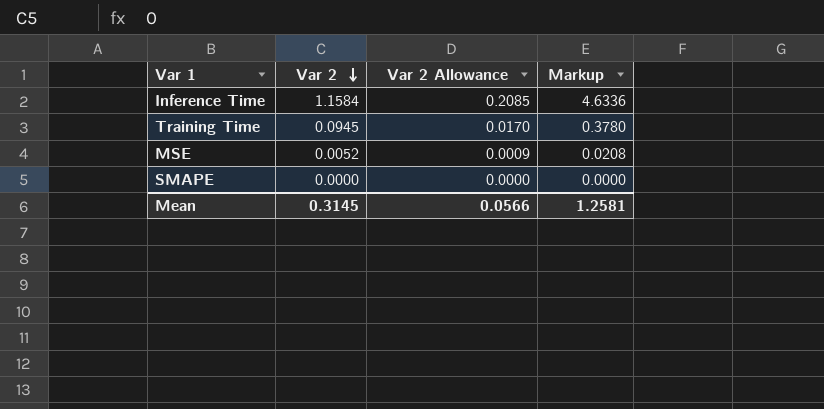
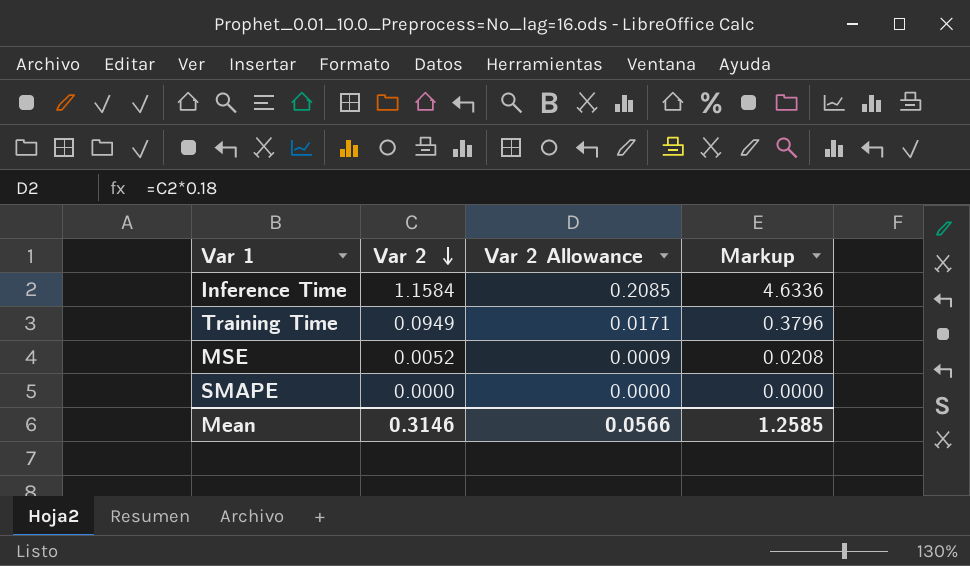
Training Time | Var 2: 0.0945 -> 0.0949
Training Time | Var 2 Allowance: 0.0170 -> 0.0171
Training Time | Markup: 0.3780 -> 0.3796
Mean | Var 2: 0.3145 -> 0.3146
Mean | Markup: 1.2581 -> 1.2585

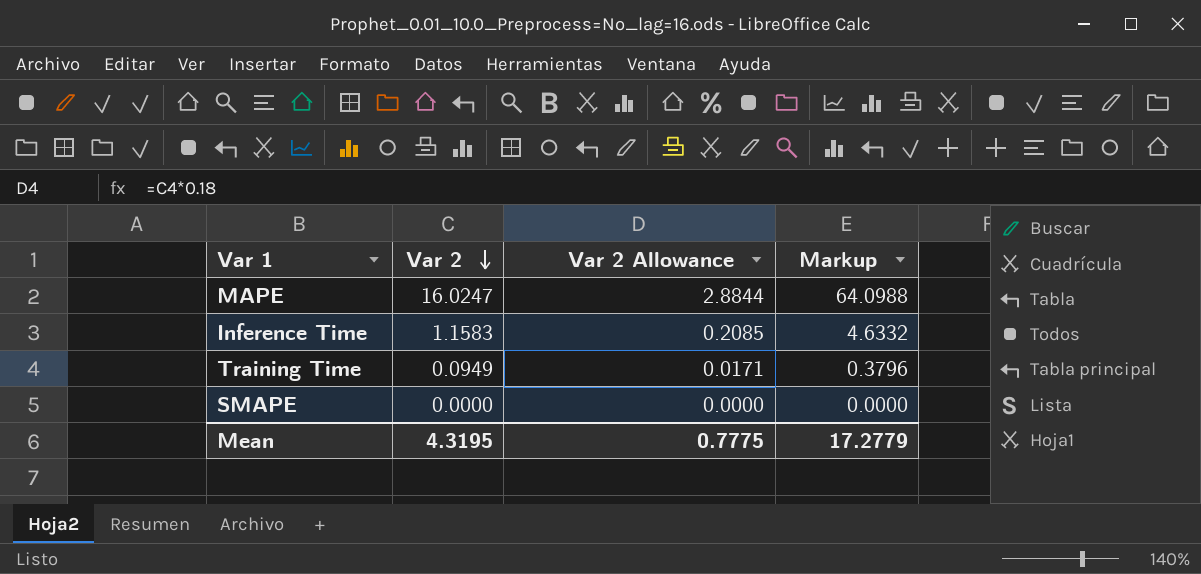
row MSE: 0.0052 | 0.0009 | 0.0208 -> none
row MAPE: none -> 16.0247 | 2.8844 | 64.0988
Inference Time | Var 2: 1.1584 -> 1.1583
Inference Time | Markup: 4.6336 -> 4.6332
Mean | Var 2: 0.3146 -> 4.3195
Mean | Var 2 Allowance: 0.0566 -> 0.7775
Mean | Markup: 1.2585 -> 17.2779

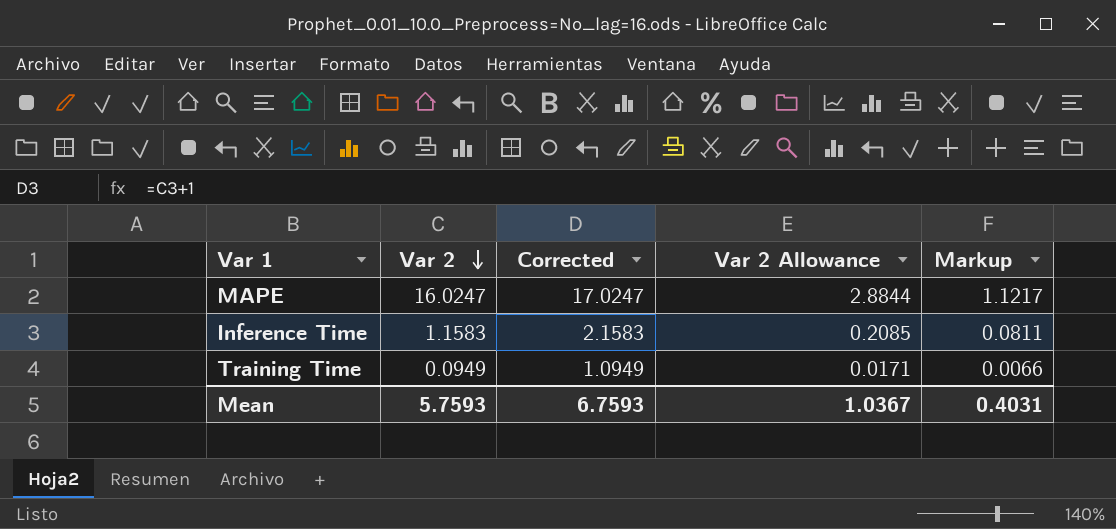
column Corrected | formula: none -> [Var 2] + 1
column Markup | formula: [Var 2] * 4 -> [Var 2] * 0.07
row SMAPE: 0.0000 | 0.0000 | 0.0000 -> none
Mean | Var 2: 4.3195 -> 5.7593
Mean | Var 2 Allowance: 0.7775 -> 1.0367
Mean | Markup: 17.2779 -> 0.4031

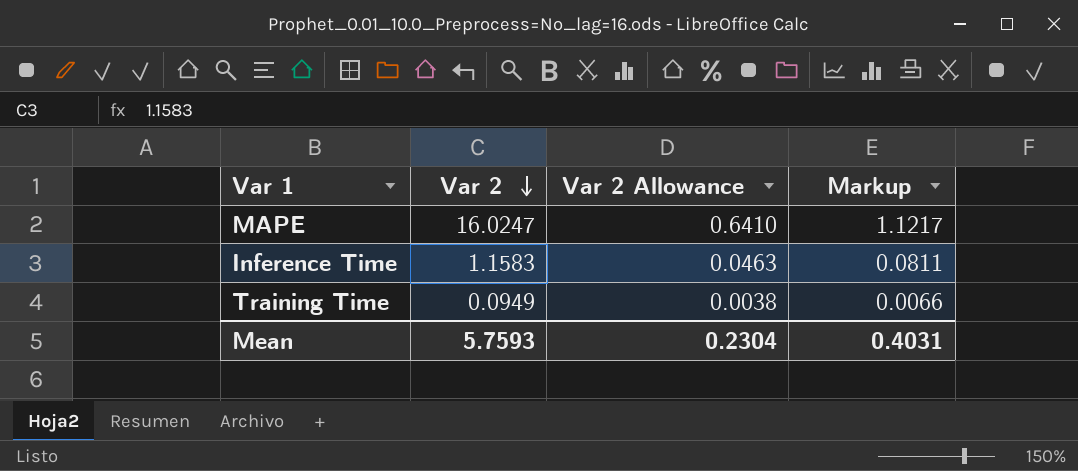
column Corrected | formula: [Var 2] + 1 -> none
column Var 2 Allowance | formula: [Var 2] * 0.18 -> [Var 2] * 0.04
Mean | Var 2 Allowance: 1.0367 -> 0.2304

